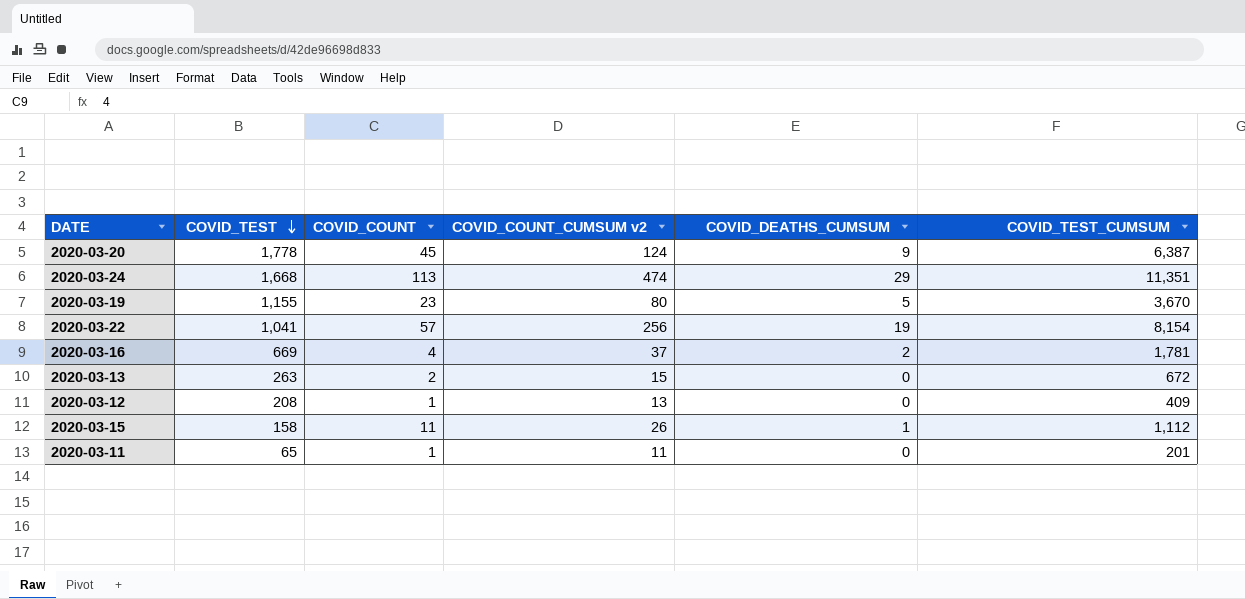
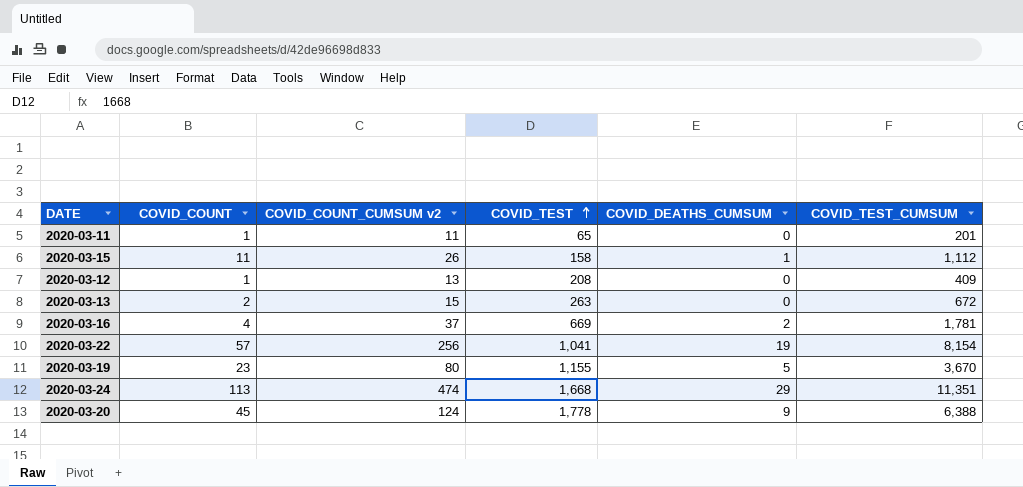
row order: COVID_TEST descending -> COVID_TEST ascending
column COVID_TEST | position: 2 -> 4
2020-03-20 | COVID_TEST_CUMSUM: 6,387 -> 6,388

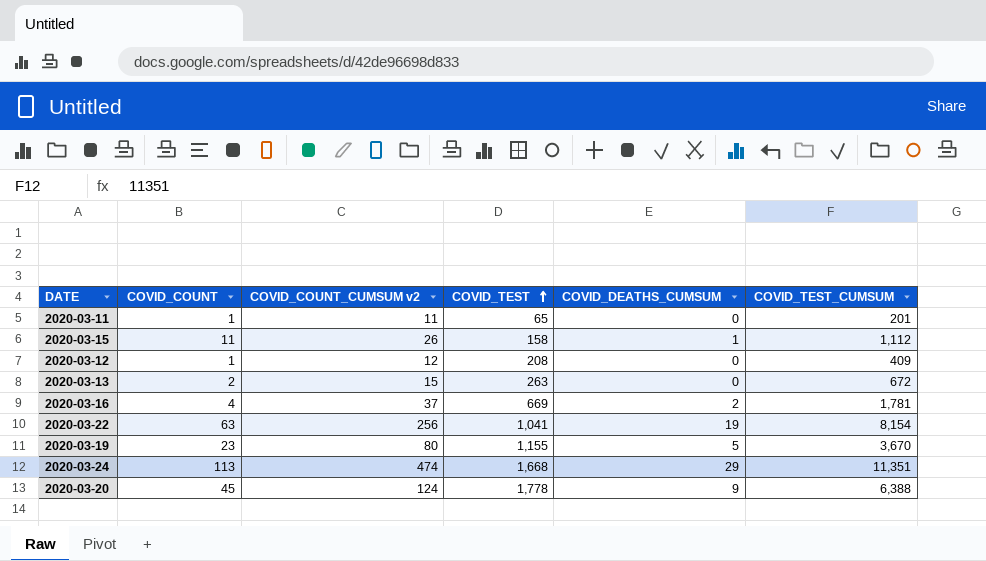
2020-03-12 | COVID_COUNT_CUMSUM v2: 13 -> 12
2020-03-22 | COVID_COUNT: 57 -> 63

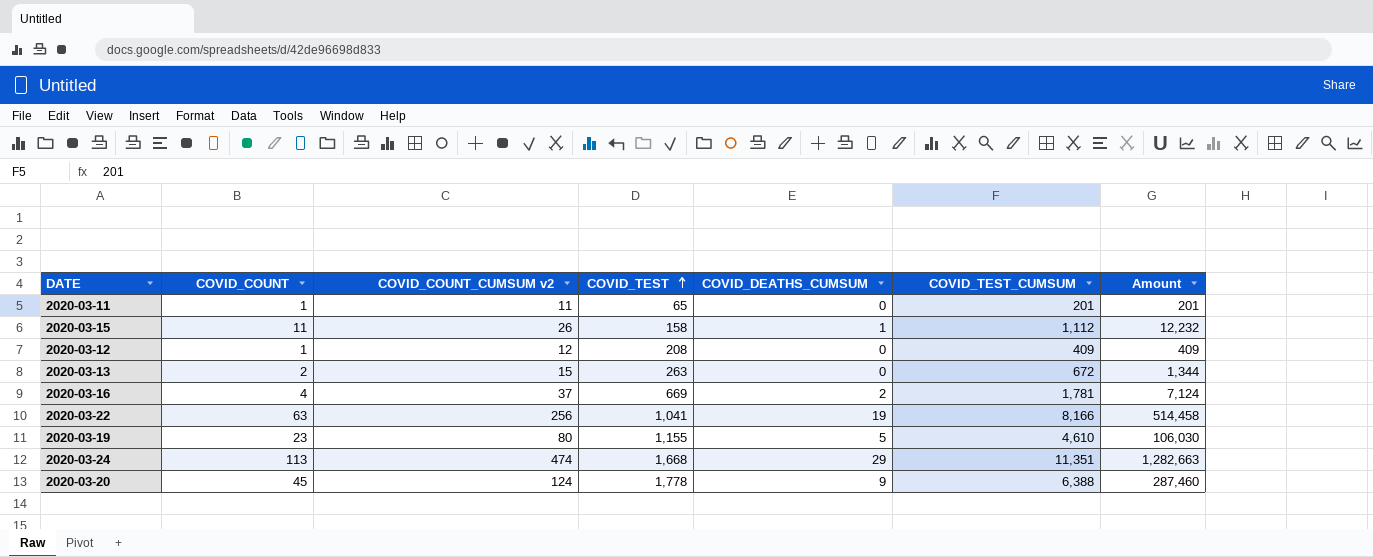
column Amount | formula: none -> [COVID_COUNT] * [COVID_TEST_CUMSUM]
2020-03-22 | COVID_TEST_CUMSUM: 8,154 -> 8,166
2020-03-19 | COVID_TEST_CUMSUM: 3,670 -> 4,610

